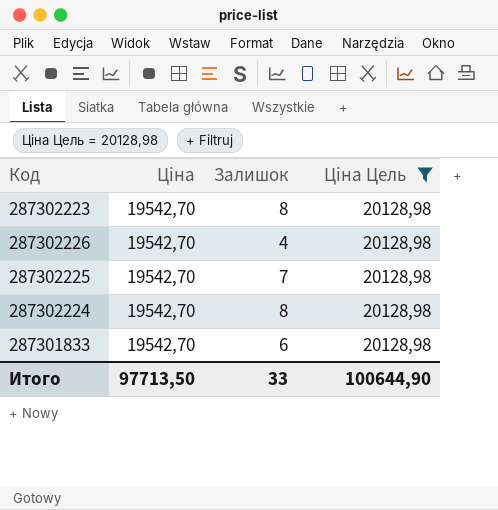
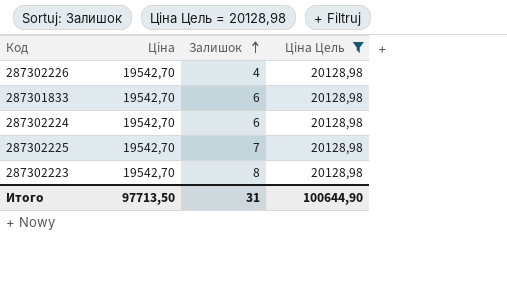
row order: none -> Залишок ascending
287302224 | Залишок: 8 -> 6
Итого | Залишок: 33 -> 31

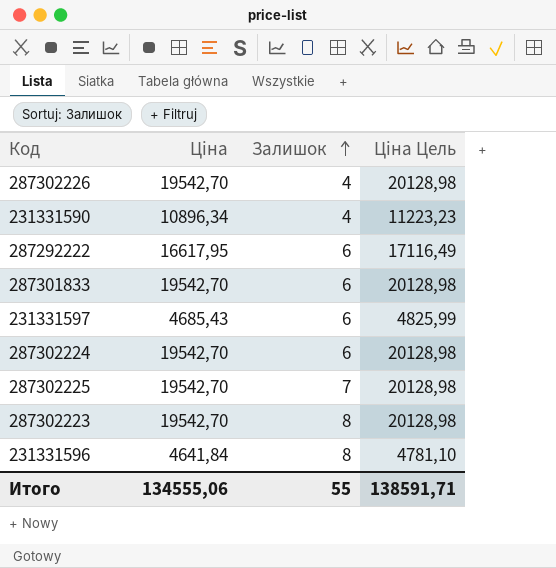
filter: Ціна Цель = 20128,98 -> none
Итого | Ціна: 97713,50 -> 134555,06
Итого | Залишок: 31 -> 55
Итого | Ціна Цель: 100644,90 -> 138591,71

